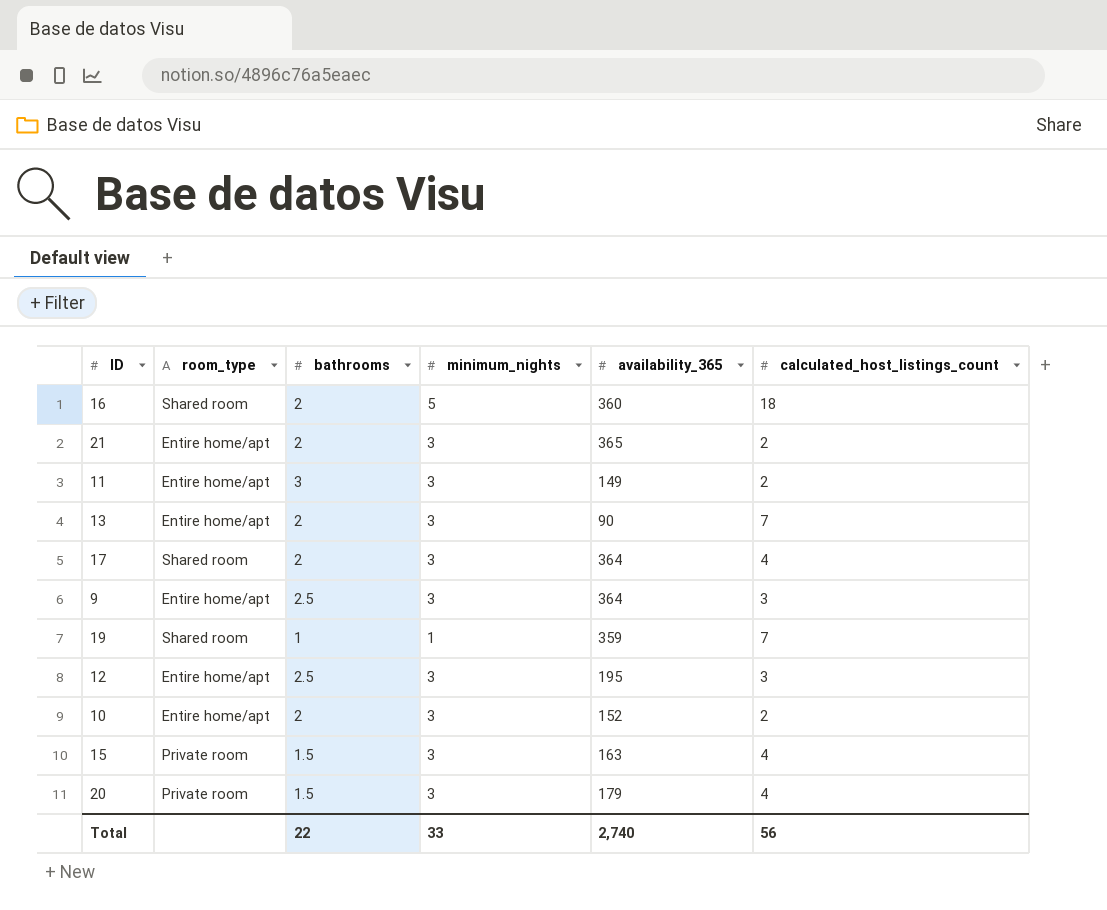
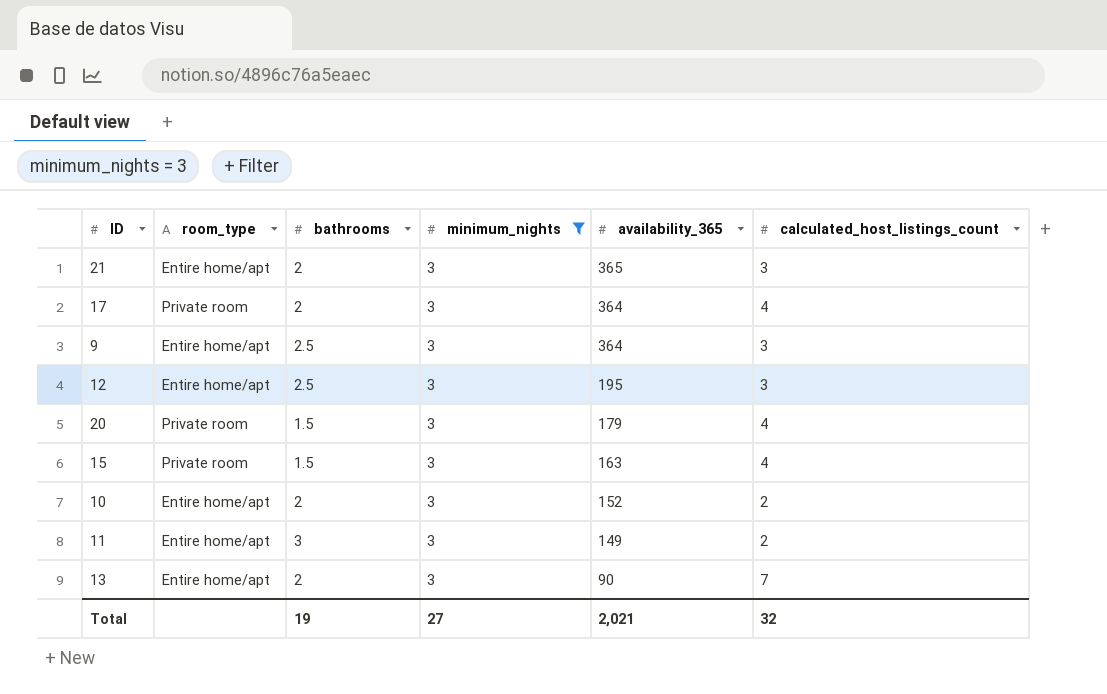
filter: none -> minimum_nights = 3
row order: none -> availability_365 descending
21 | calculated_host_listings_count: 2 -> 3
17 | room_type: Shared room -> Private room
Total | bathrooms: 22 -> 19
Total | minimum_nights: 33 -> 27
Total | availability_365: 2,740 -> 2,021
Total | calculated_host_listings_count: 56 -> 32

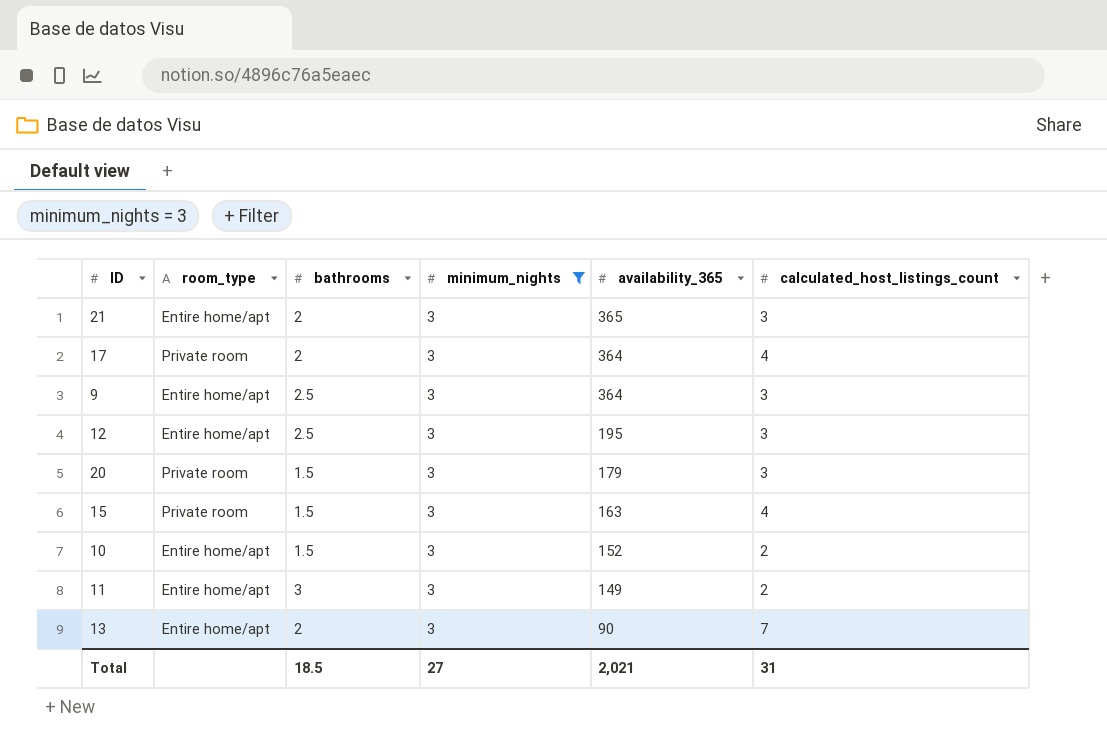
20 | calculated_host_listings_count: 4 -> 3
10 | bathrooms: 2 -> 1.5
Total | bathrooms: 19 -> 18.5
Total | calculated_host_listings_count: 32 -> 31

